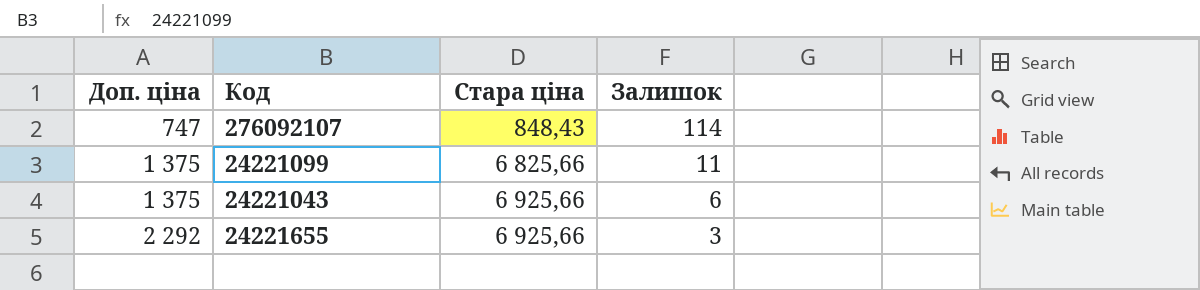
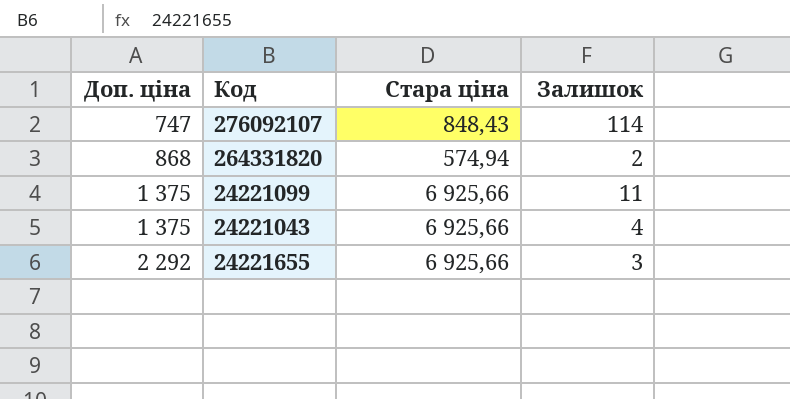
row 264331820: none -> 868 | 574,94 | 2
24221099 | Стара ціна: 6 825,66 -> 6 925,66
24221043 | Залишок: 6 -> 4

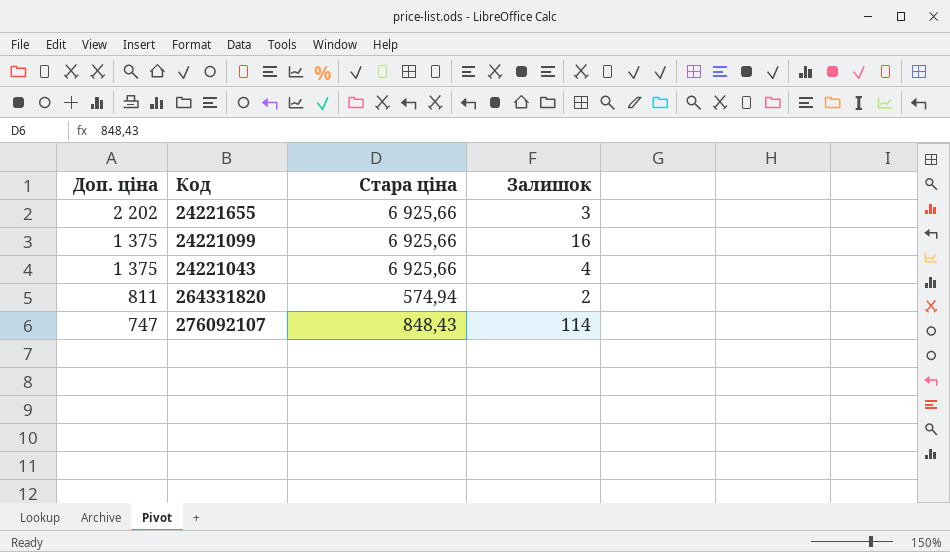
row order: Доп. ціна ascending -> Доп. ціна descending
24221655 | Доп. ціна: 2 292 -> 2 202
24221099 | Залишок: 11 -> 16
264331820 | Доп. ціна: 868 -> 811

